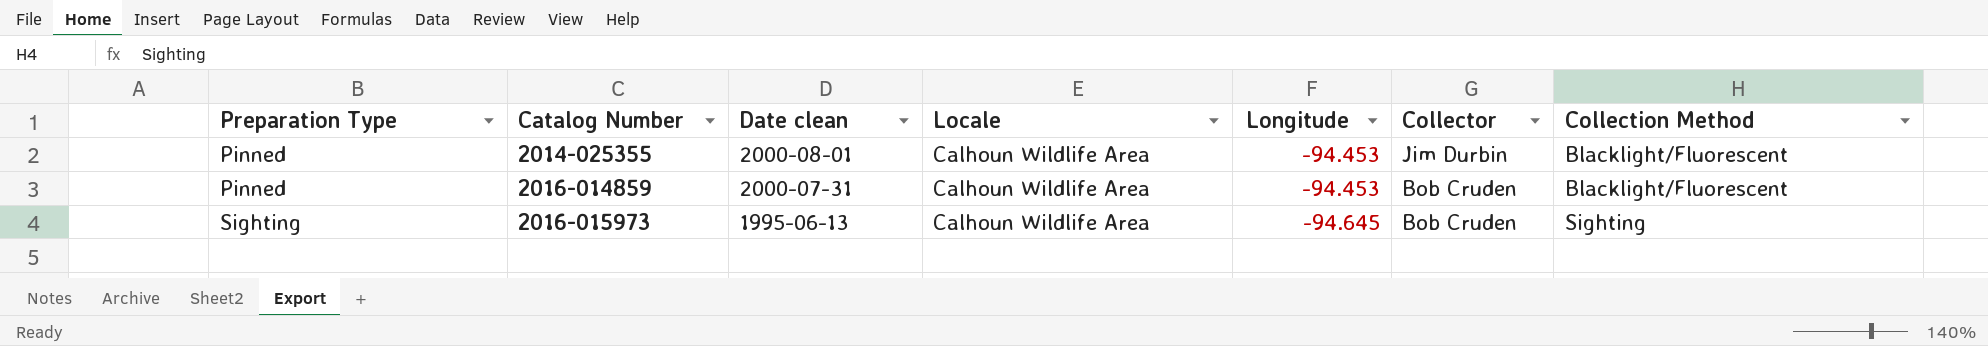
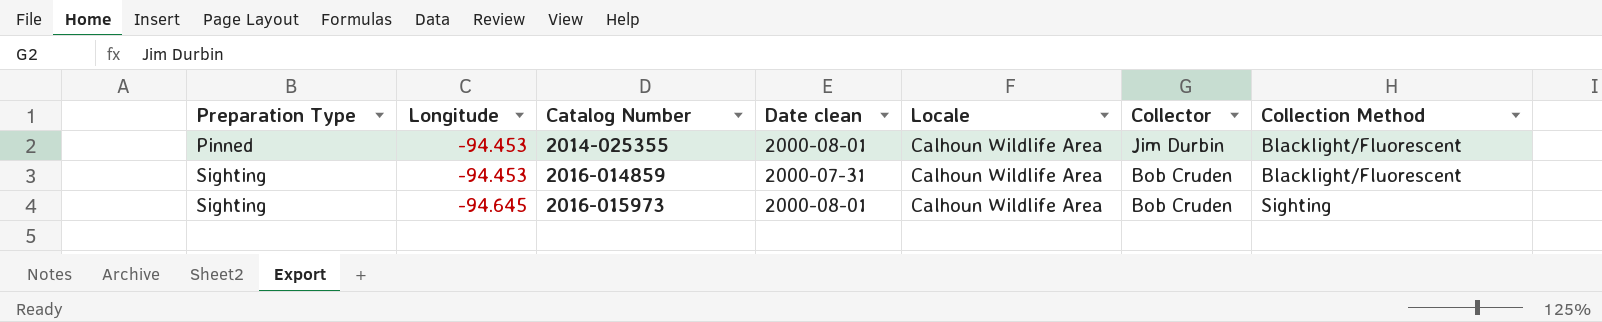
column Longitude | position: 5 -> 2
2016-014859 | Preparation Type: Pinned -> Sighting
2016-015973 | Date clean: 1995-06-13 -> 2000-08-01

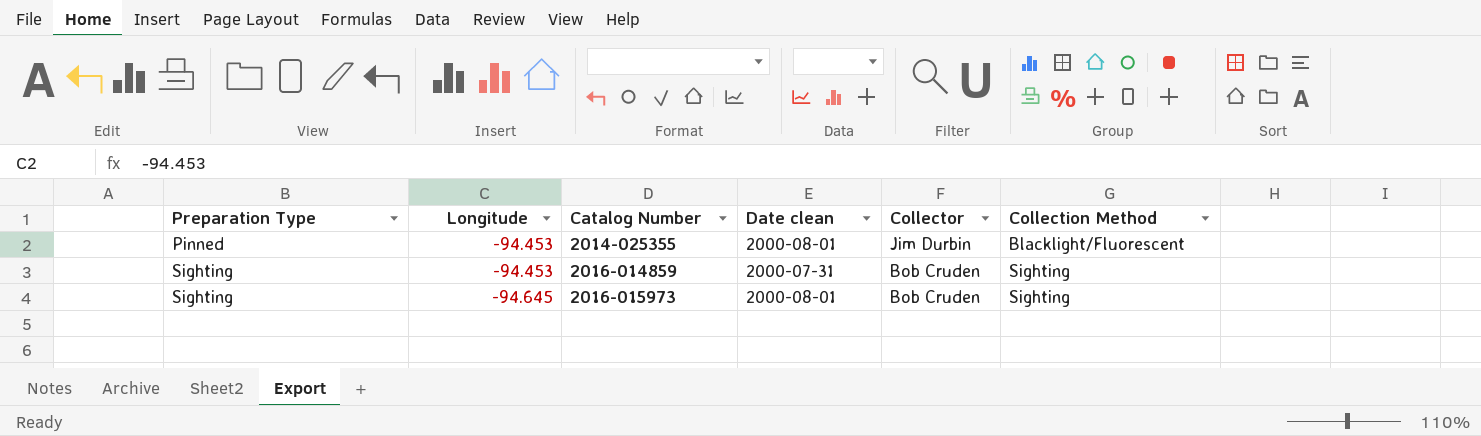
column Locale | position: 5 -> none
2016-014859 | Collection Method: Blacklight/Fluorescent -> Sighting

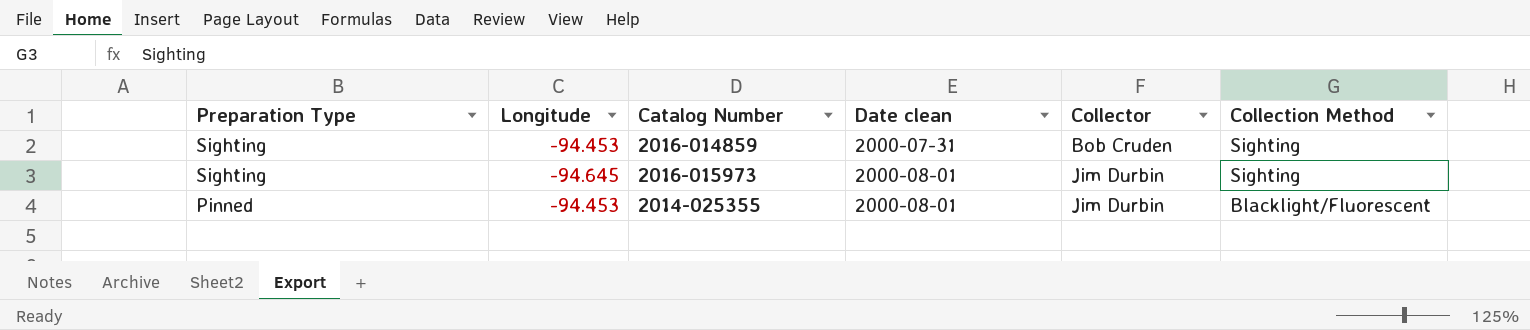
row order: Preparation Type ascending -> Preparation Type descending
2016-015973 | Collector: Bob Cruden -> Jim Durbin

